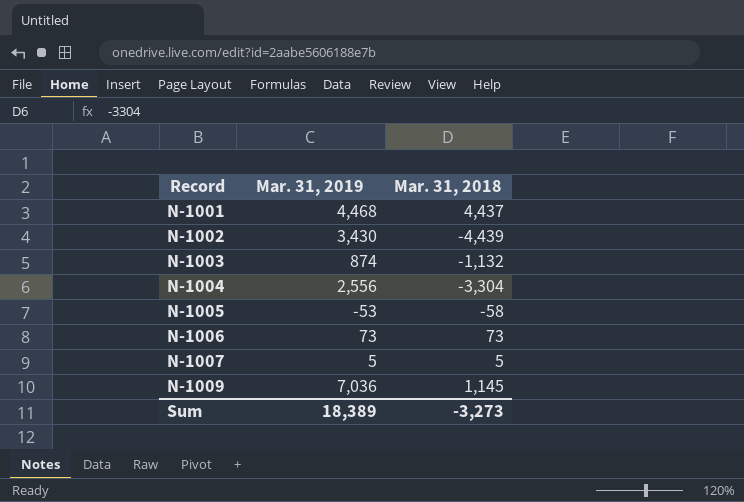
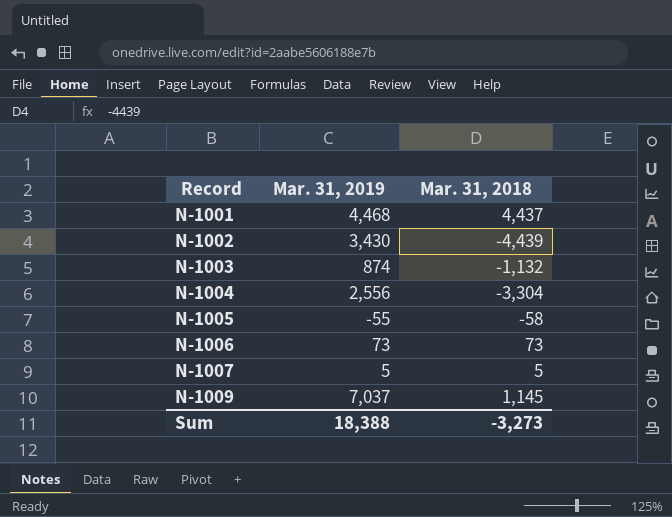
N-1005 | Mar. 31, 2019: -53 -> -55
N-1009 | Mar. 31, 2019: 7,036 -> 7,037
Sum | Mar. 31, 2019: 18,389 -> 18,388

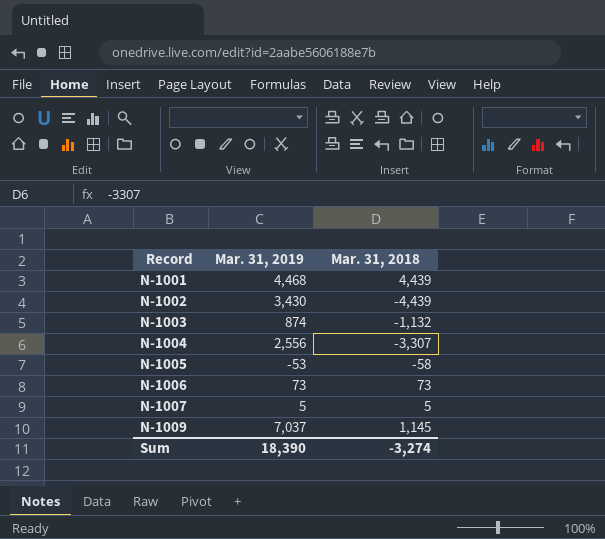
N-1001 | Mar. 31, 2018: 4,437 -> 4,439
N-1004 | Mar. 31, 2018: -3,304 -> -3,307
N-1005 | Mar. 31, 2019: -55 -> -53
Sum | Mar. 31, 2019: 18,388 -> 18,390
Sum | Mar. 31, 2018: -3,273 -> -3,274

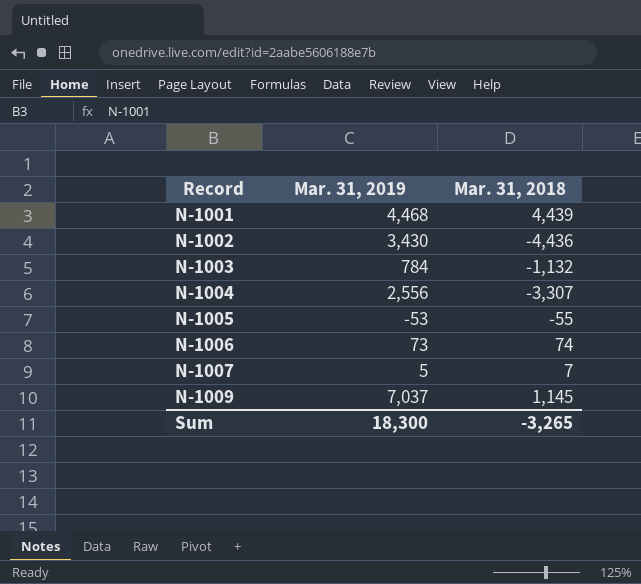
N-1002 | Mar. 31, 2018: -4,439 -> -4,436
N-1003 | Mar. 31, 2019: 874 -> 784
N-1005 | Mar. 31, 2018: -58 -> -55
N-1006 | Mar. 31, 2018: 73 -> 74
N-1007 | Mar. 31, 2018: 5 -> 7
Sum | Mar. 31, 2019: 18,390 -> 18,300
Sum | Mar. 31, 2018: -3,274 -> -3,265

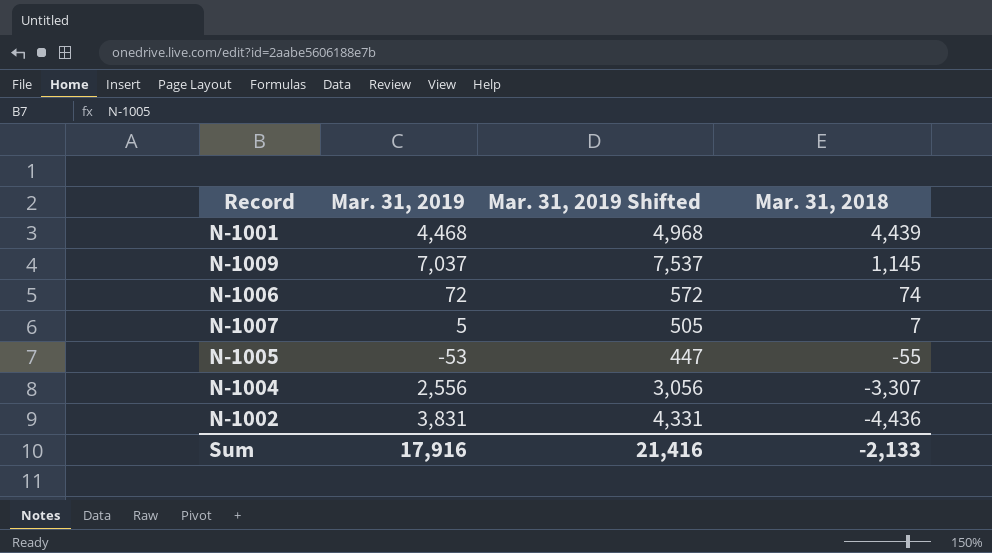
row order: Record ascending -> Mar. 31, 2018 descending
column Mar. 31, 2019 Shifted | formula: none -> [Mar. 31, 2019] + 500
row N-1003: 784 | -1,132 -> none
N-1006 | Mar. 31, 2019: 73 -> 72
N-1002 | Mar. 31, 2019: 3,430 -> 3,831
Sum | Mar. 31, 2019: 18,300 -> 17,916
Sum | Mar. 31, 2018: -3,265 -> -2,133

